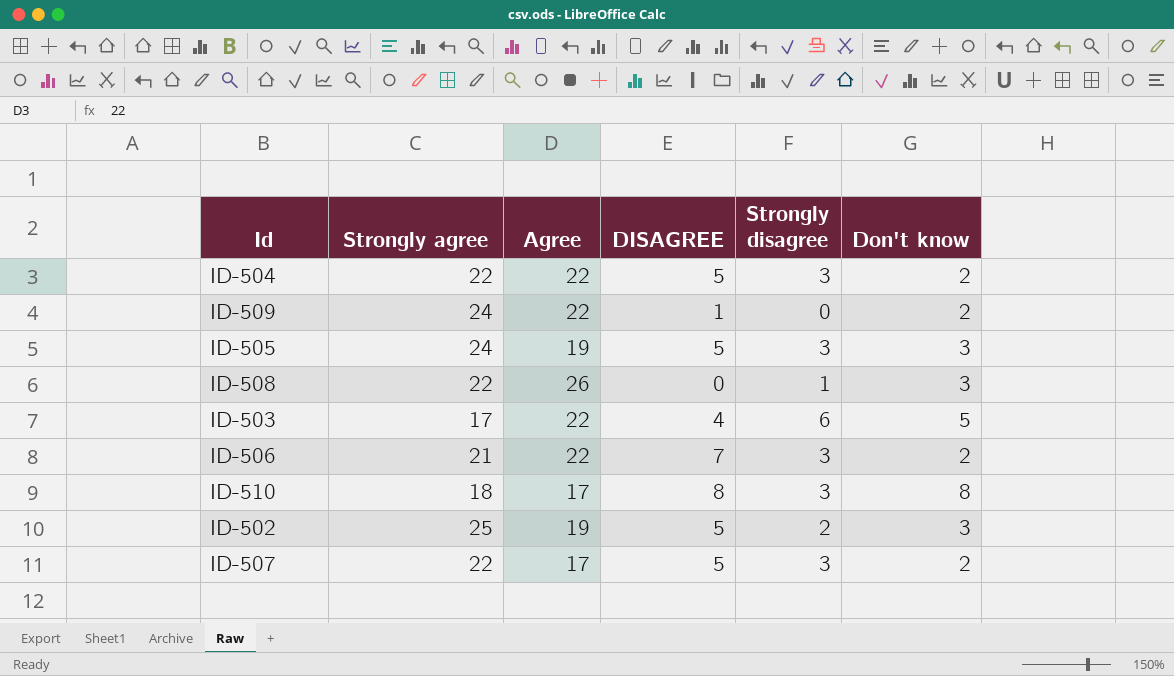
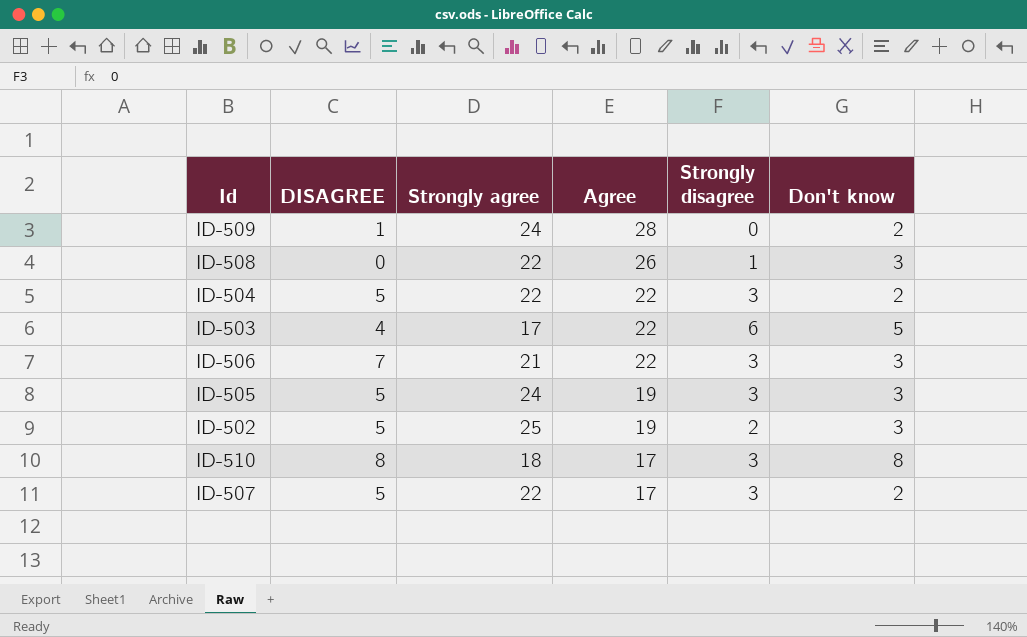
row order: none -> Agree descending
column DISAGREE | position: 4 -> 2
ID-509 | Agree: 22 -> 28
ID-506 | Don't know: 2 -> 3

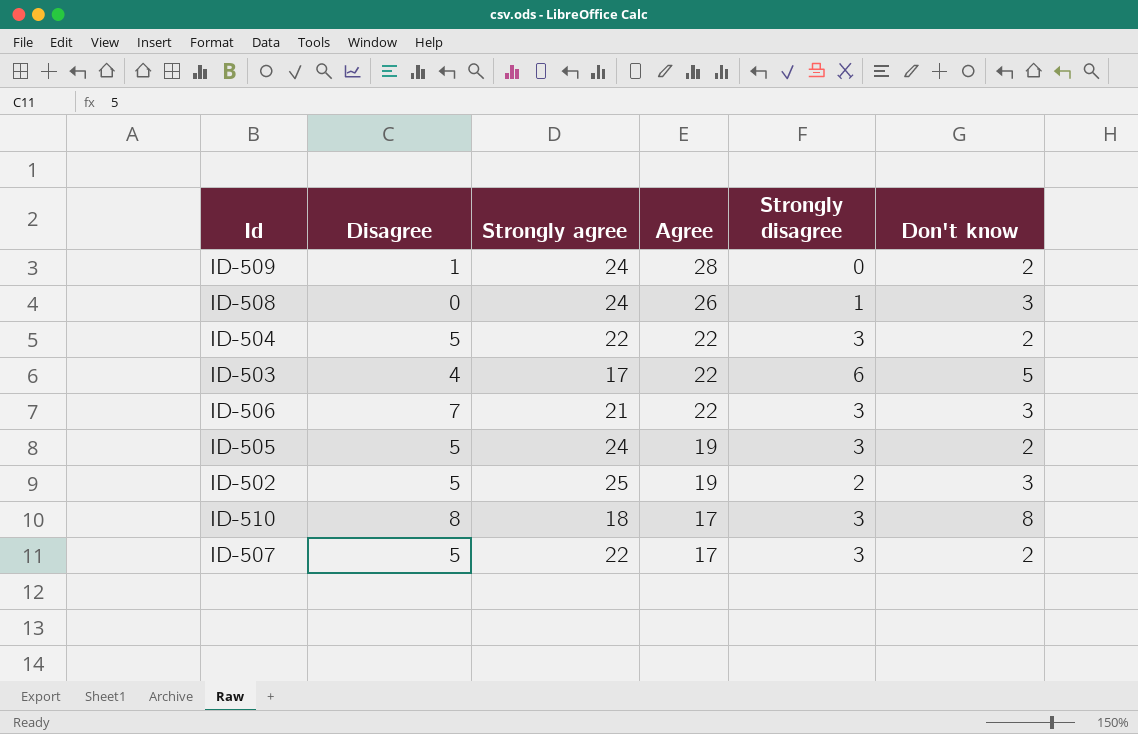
column name: DISAGREE -> Disagree
ID-508 | Strongly agree: 22 -> 24
ID-505 | Don't know: 3 -> 2

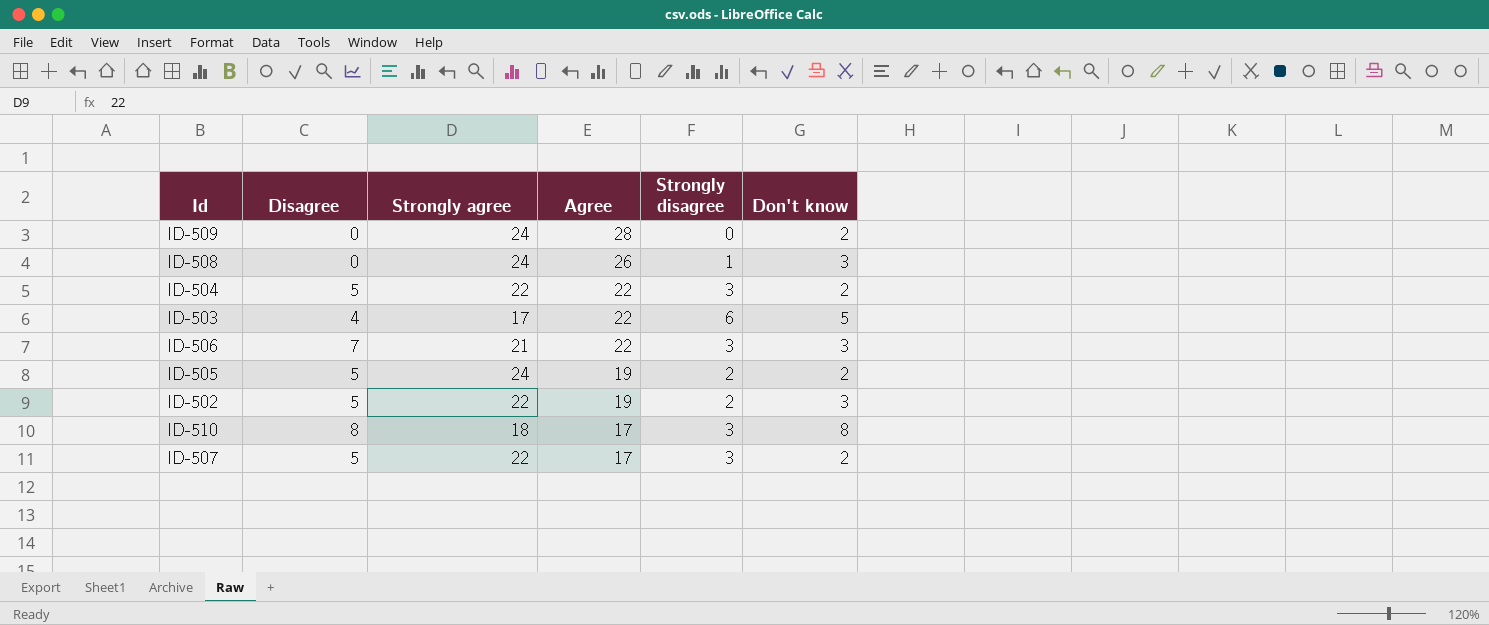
ID-509 | Disagree: 1 -> 0
ID-505 | Strongly disagree: 3 -> 2
ID-502 | Strongly agree: 25 -> 22

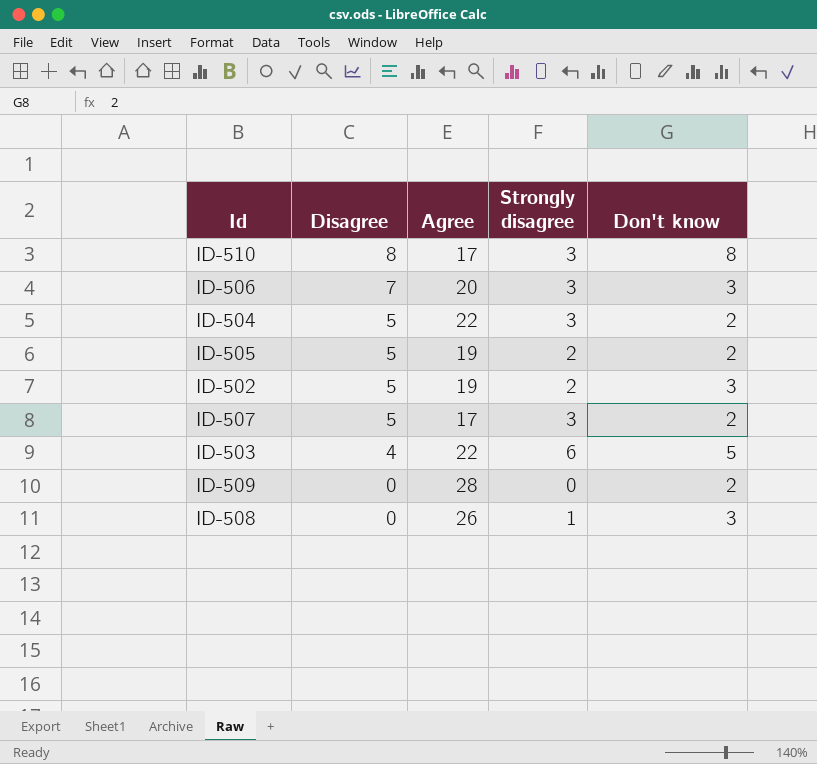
row order: Agree descending -> Disagree descending
column Strongly agree | position: 3 -> none
ID-506 | Agree: 22 -> 20

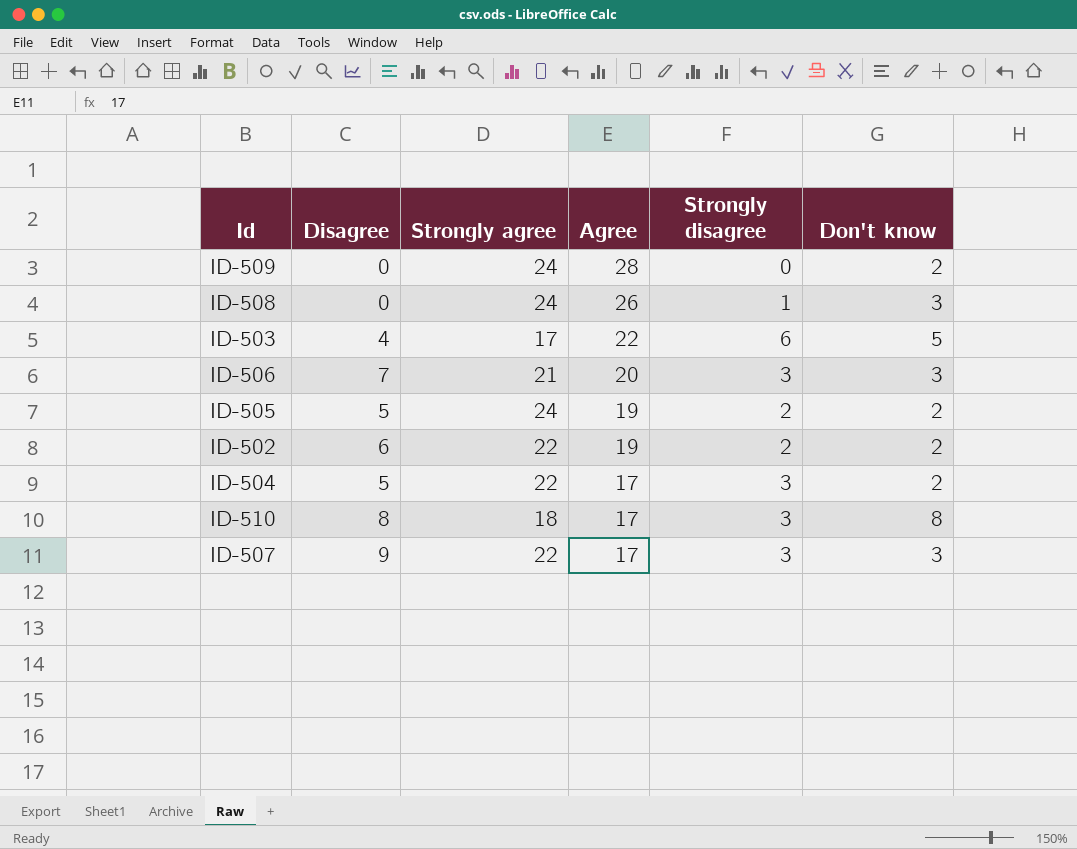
row order: Disagree descending -> Agree descending
column Strongly agree | position: none -> 3
ID-502 | Disagree: 5 -> 6
ID-502 | Don't know: 3 -> 2
ID-504 | Agree: 22 -> 17
ID-507 | Disagree: 5 -> 9
ID-507 | Don't know: 2 -> 3

